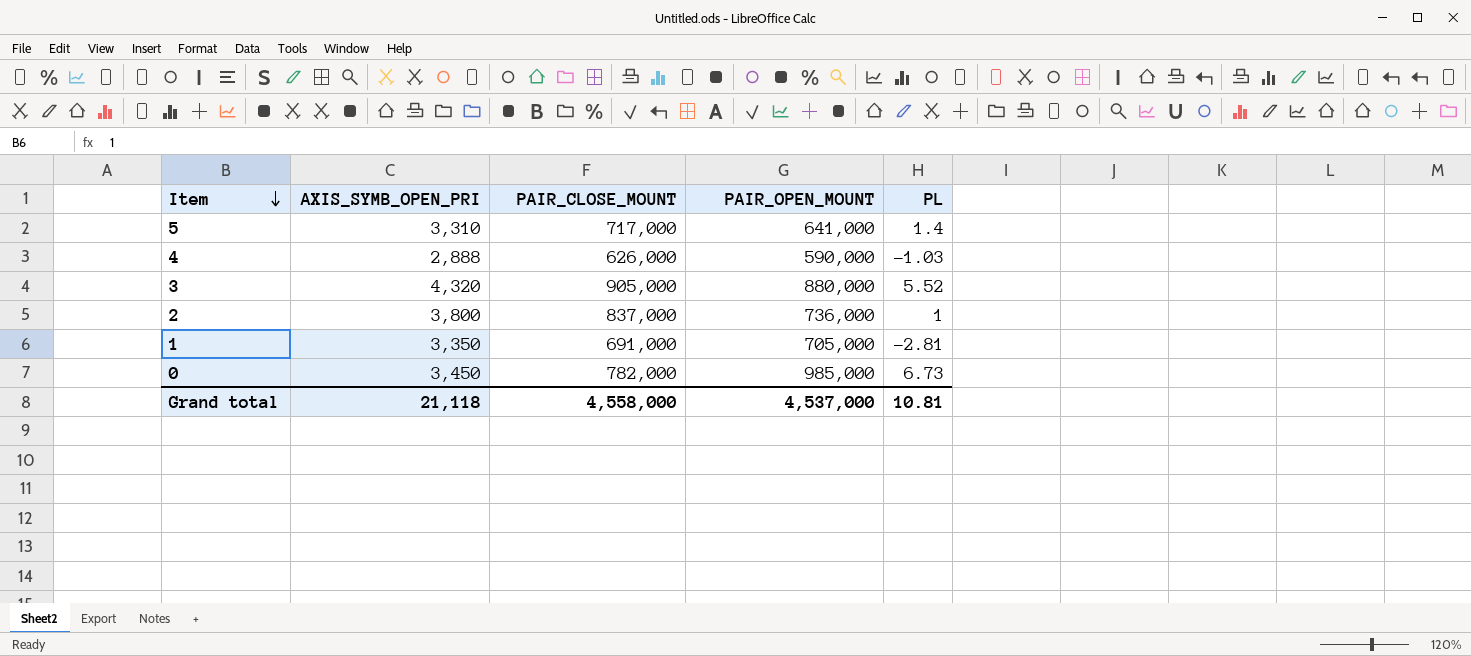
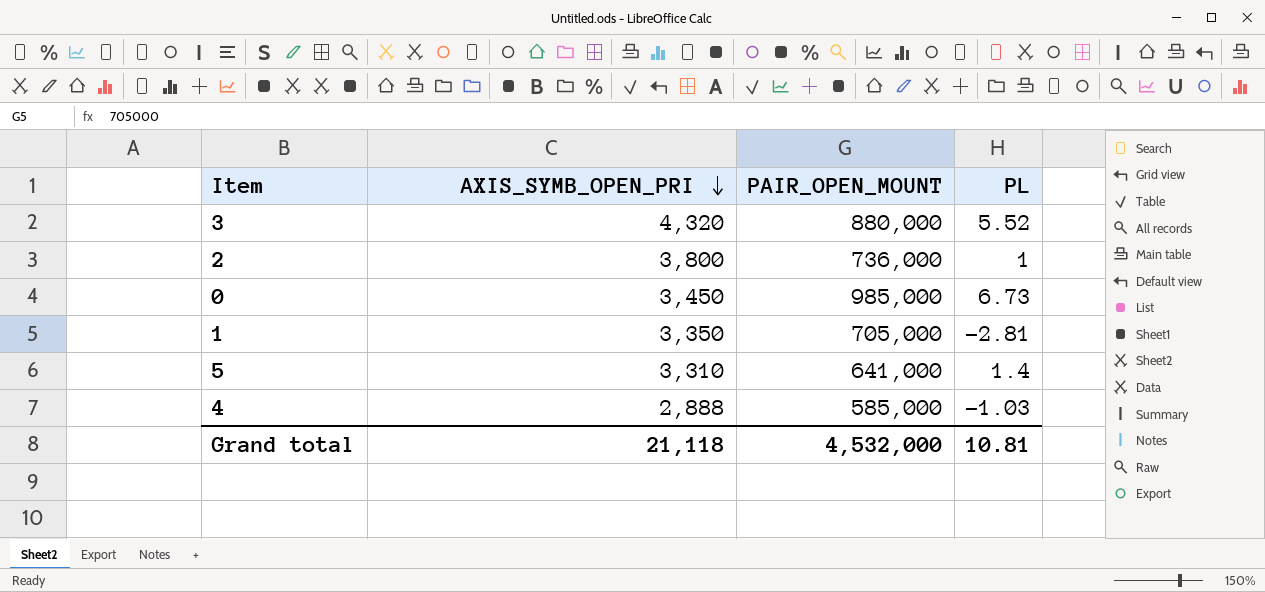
row order: Item descending -> AXIS_SYMB_OPEN_PRI descending
column PAIR_CLOSE_MOUNT | position: 3 -> none
4 | PAIR_OPEN_MOUNT: 590,000 -> 585,000
Grand total | PAIR_OPEN_MOUNT: 4,537,000 -> 4,532,000

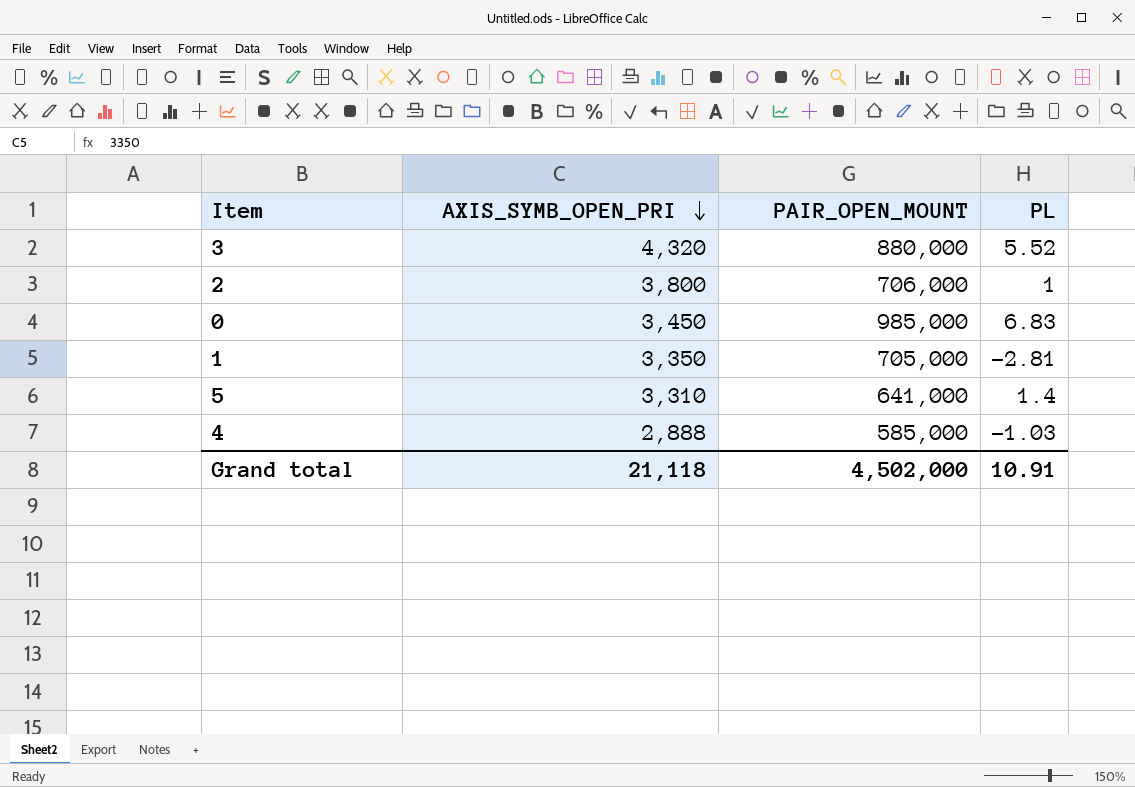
2 | PAIR_OPEN_MOUNT: 736,000 -> 706,000
0 | PL: 6.73 -> 6.83
Grand total | PAIR_OPEN_MOUNT: 4,532,000 -> 4,502,000
Grand total | PL: 10.81 -> 10.91

